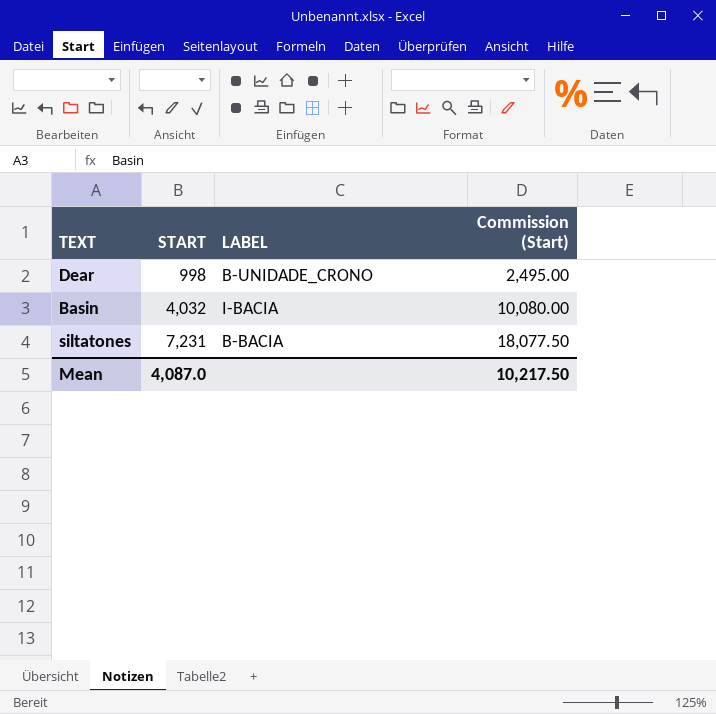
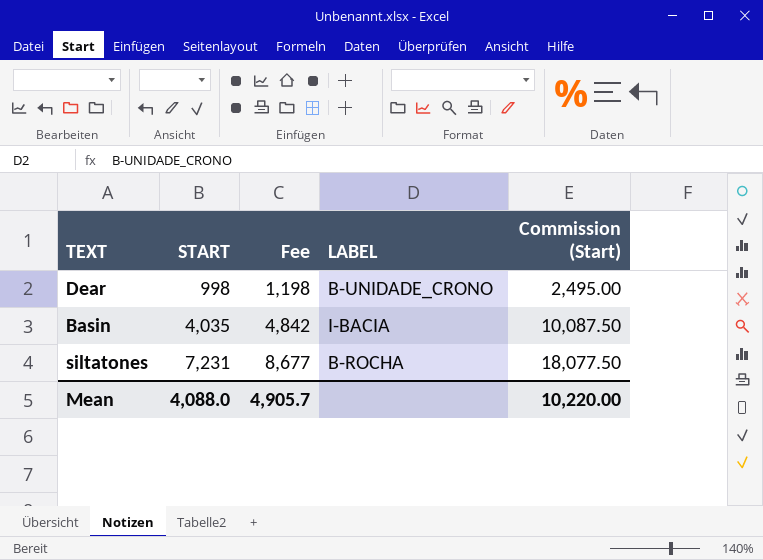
column Fee | formula: none -> [START] * 1.2
Basin | START: 4,032 -> 4,035
Basin | Commission (Start): 10,080.00 -> 10,087.50
siltatones | LABEL: B-BACIA -> B-ROCHA
Mean | START: 4,087.0 -> 4,088.0
Mean | Commission (Start): 10,217.50 -> 10,220.00

